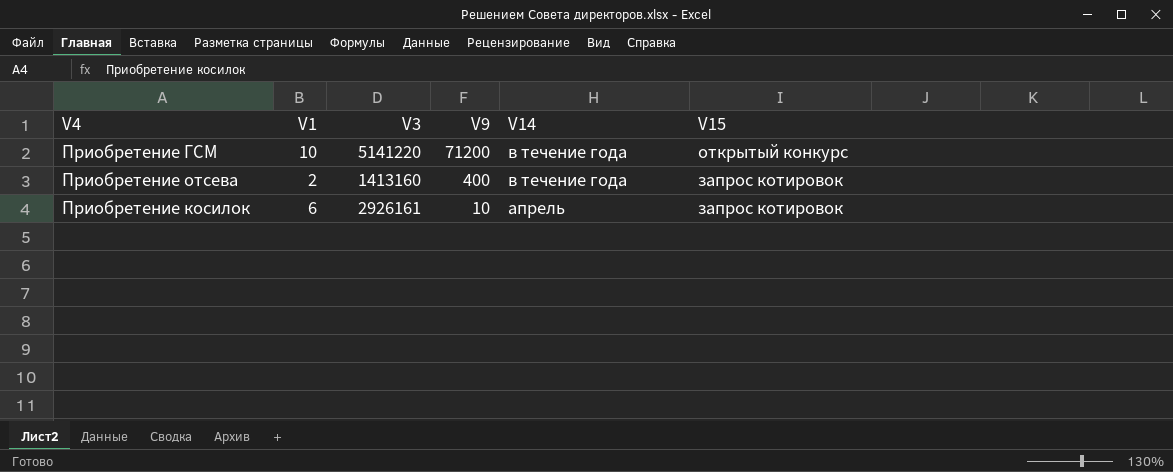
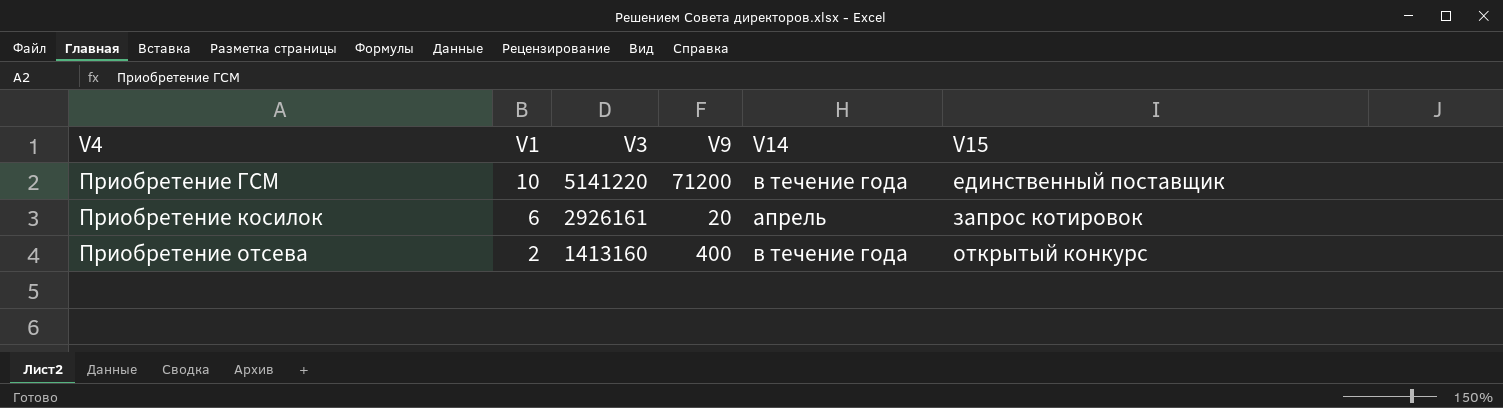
row order: V9 descending -> V4 ascending
Приобретение ГСМ | V15: открытый конкурс -> единственный поставщик
Приобретение косилок | V9: 10 -> 20
Приобретение отсева | V15: запрос котировок -> открытый конкурс

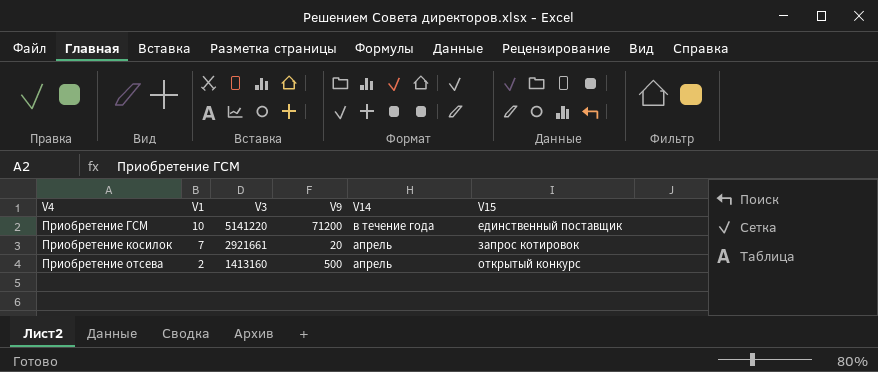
Приобретение косилок | V1: 6 -> 7
Приобретение косилок | V3: 2926161 -> 2921661
Приобретение отсева | V9: 400 -> 500
Приобретение отсева | V14: в течение года -> апрель

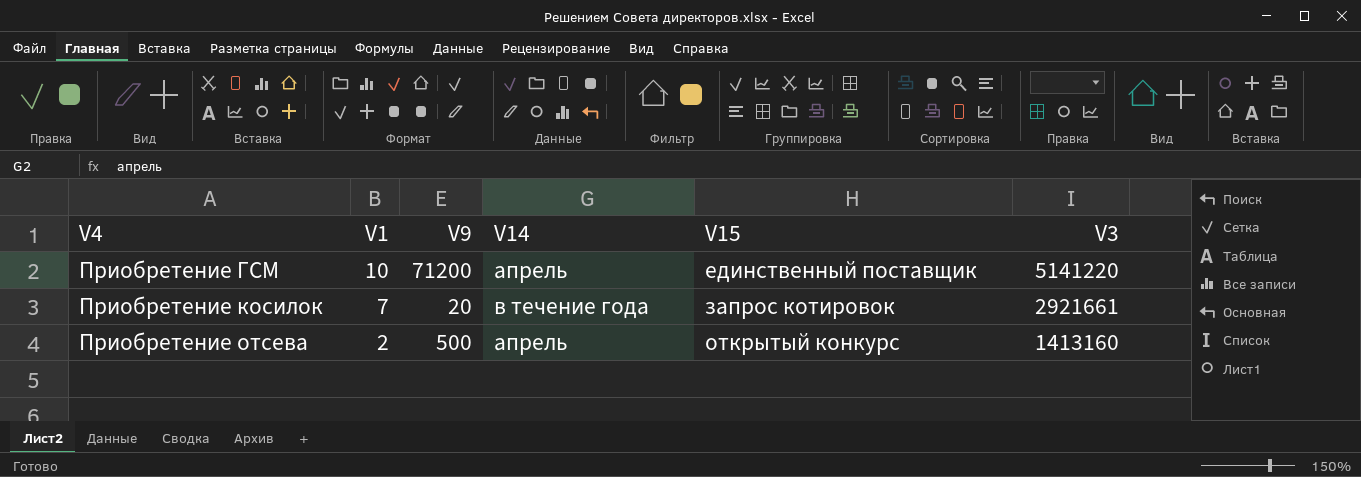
column V3 | position: 3 -> 6
Приобретение ГСМ | V14: в течение года -> апрель
Приобретение косилок | V14: апрель -> в течение года

